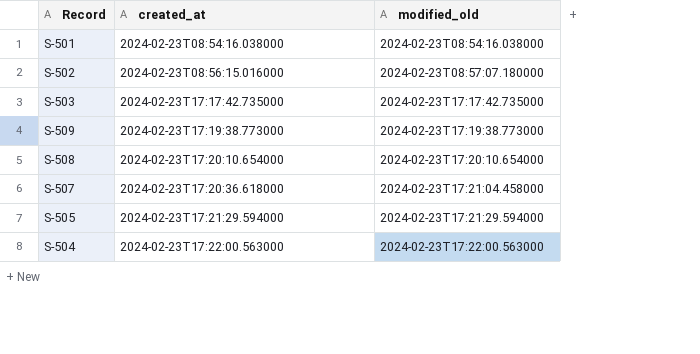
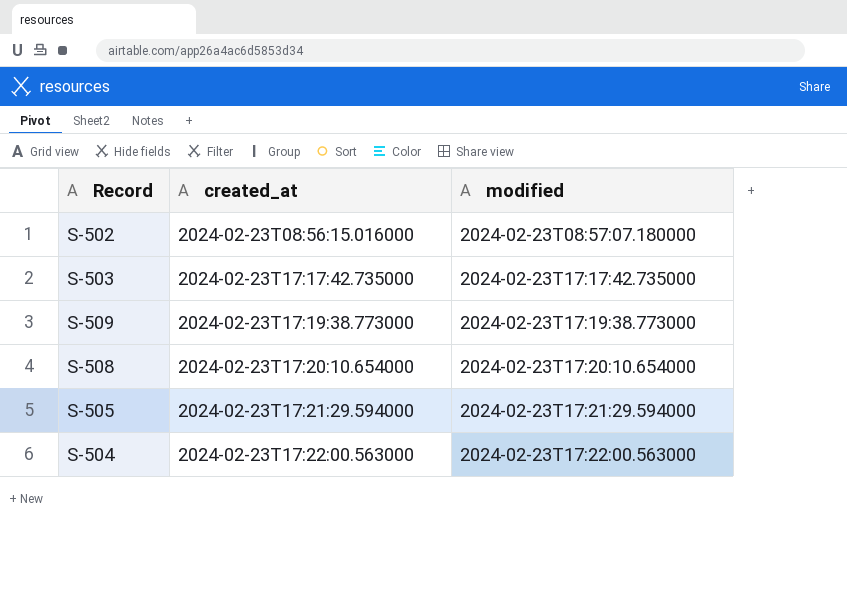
column name: modified_old -> modified
row S-501: 2024-02-23T08:54:16.038000 | 2024-02-23T08:54:16.038000 -> none
row S-507: 2024-02-23T17:20:36.618000 | 2024-02-23T17:21:04.458000 -> none

